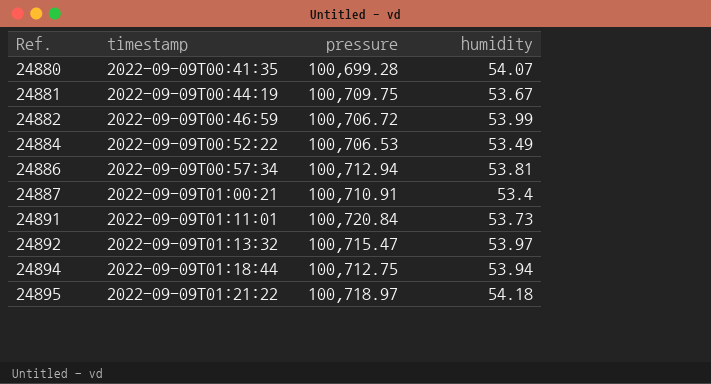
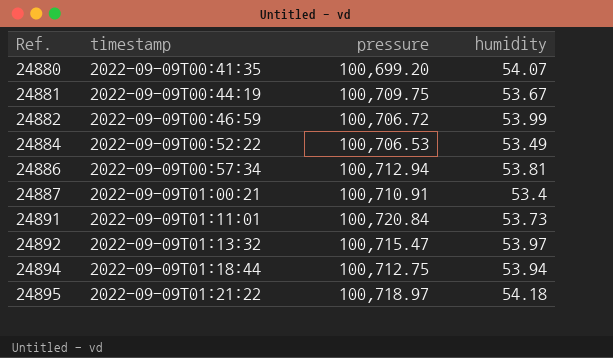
24880 | pressure: 100,699.28 -> 100,699.20

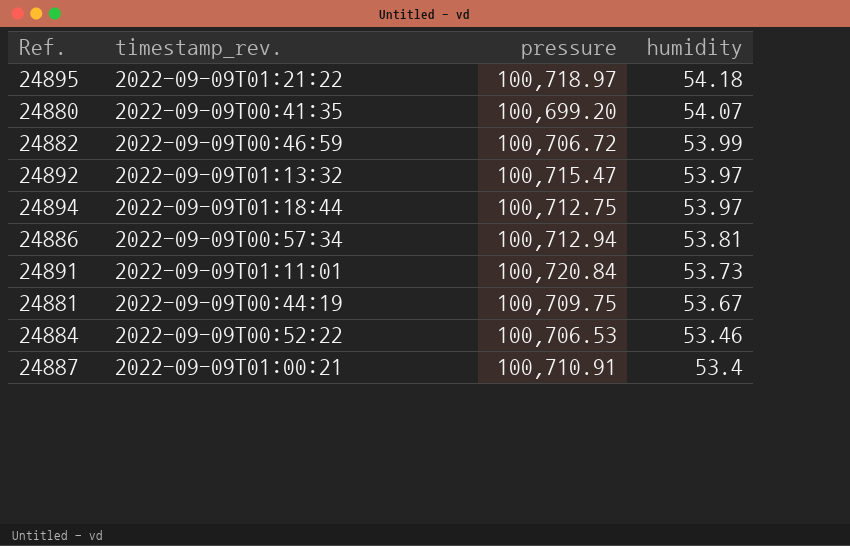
row order: Ref. ascending -> humidity descending
column name: timestamp -> timestamp_rev.
24894 | humidity: 53.94 -> 53.97
24884 | humidity: 53.49 -> 53.46

